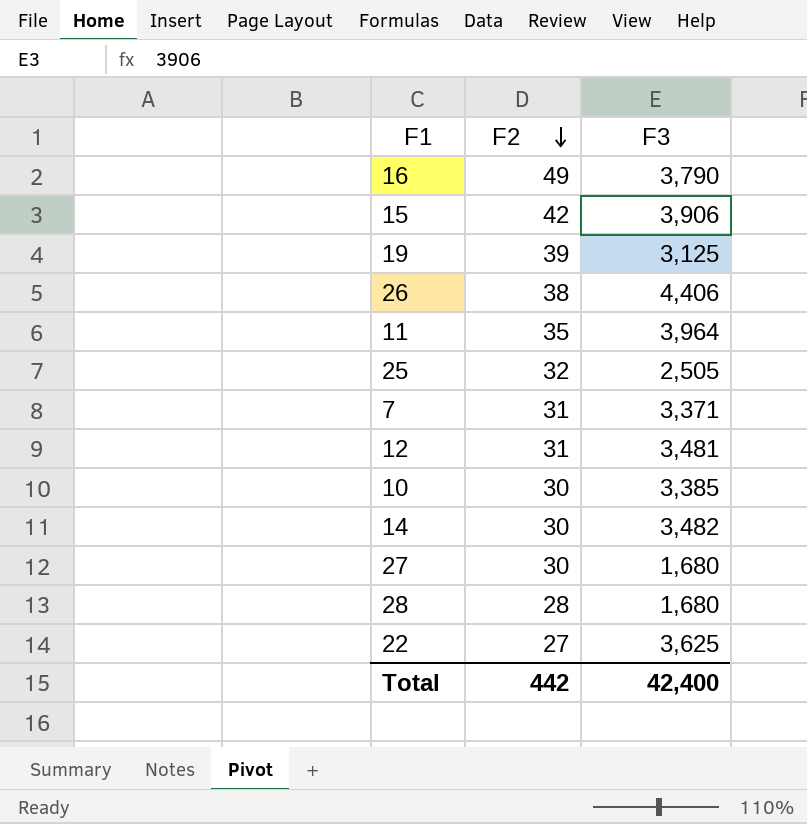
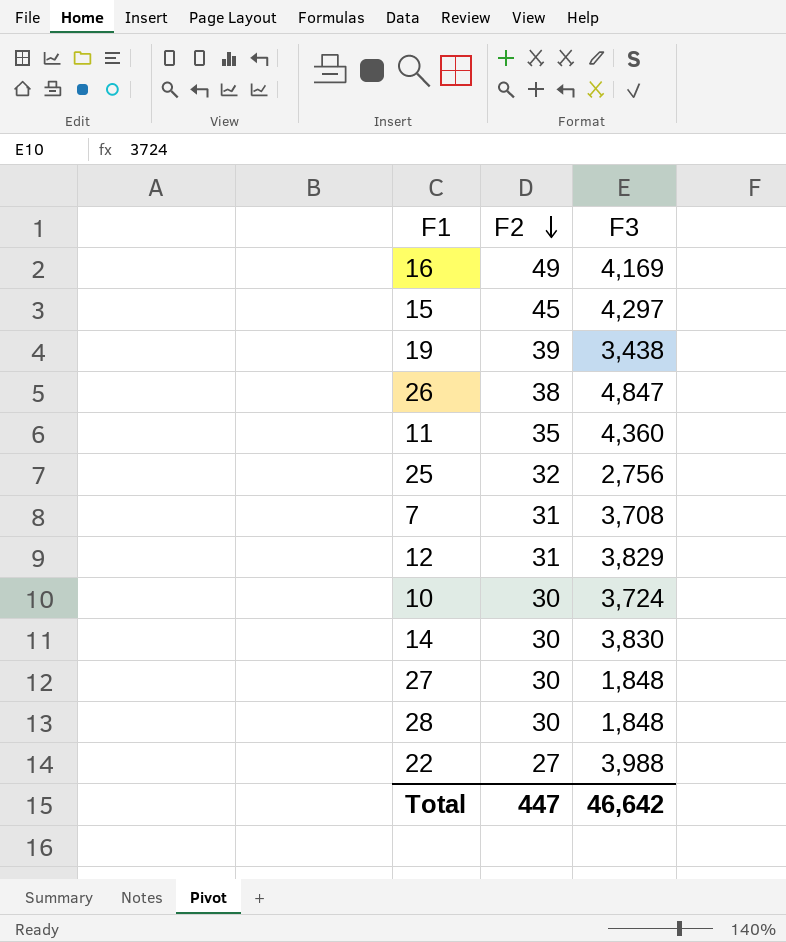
16 | F3: 3,790 -> 4,169
15 | F2: 42 -> 45
15 | F3: 3,906 -> 4,297
19 | F3: 3,125 -> 3,438
26 | F3: 4,406 -> 4,847
11 | F3: 3,964 -> 4,360
25 | F3: 2,505 -> 2,756
7 | F3: 3,371 -> 3,708
12 | F3: 3,481 -> 3,829
10 | F3: 3,385 -> 3,724
14 | F3: 3,482 -> 3,830
27 | F3: 1,680 -> 1,848
28 | F2: 28 -> 30
28 | F3: 1,680 -> 1,848
22 | F3: 3,625 -> 3,988
Total | F2: 442 -> 447
Total | F3: 42,400 -> 46,642

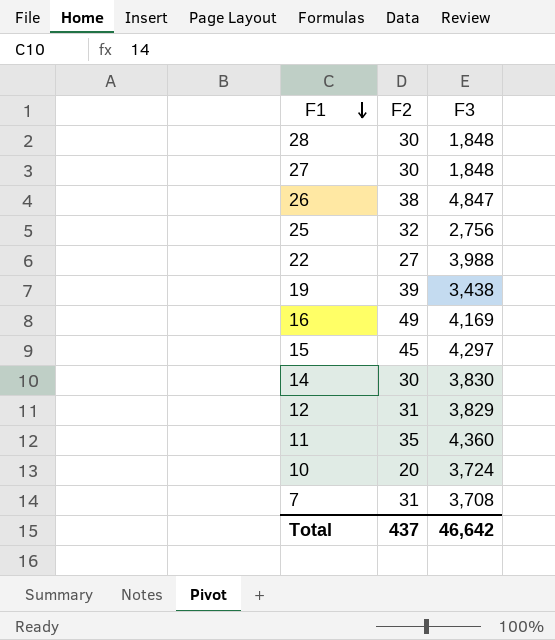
row order: F2 descending -> F1 descending
10 | F2: 30 -> 20
Total | F2: 447 -> 437

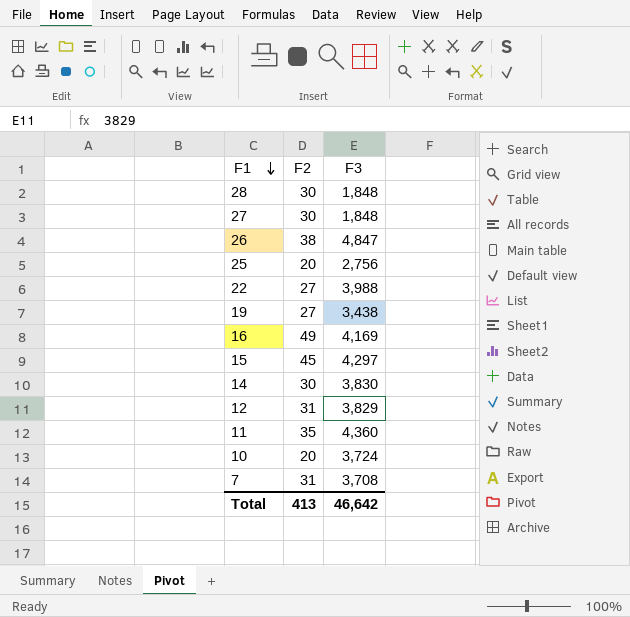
25 | F2: 32 -> 20
19 | F2: 39 -> 27
Total | F2: 437 -> 413

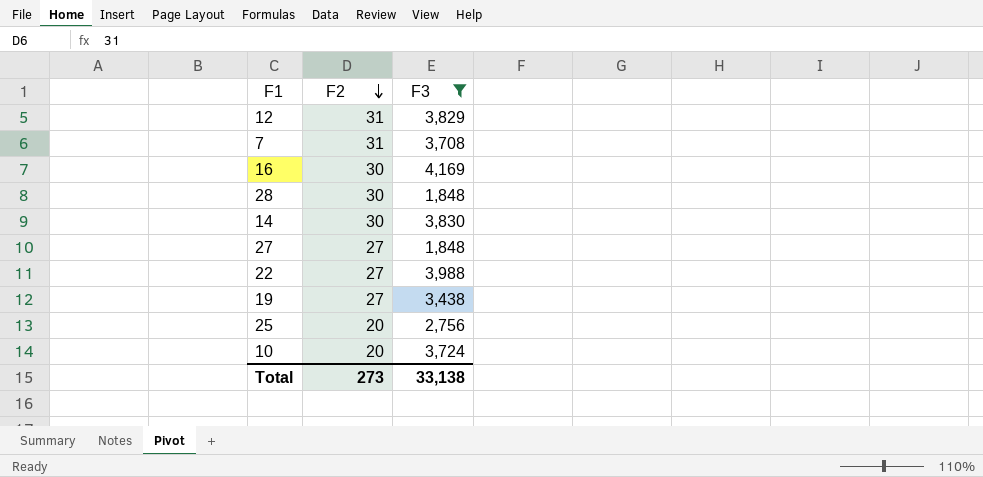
filter: none -> F3 <= 4,169
row order: F1 descending -> F2 descending
16 | F2: 49 -> 30
27 | F2: 30 -> 27
Total | F2: 413 -> 273
Total | F3: 46,642 -> 33,138

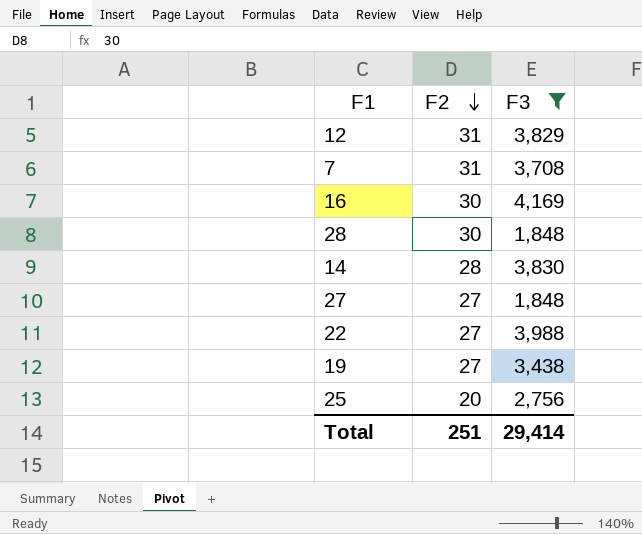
row 10: 20 | 3,724 -> none
14 | F2: 30 -> 28
Total | F2: 273 -> 251
Total | F3: 33,138 -> 29,414

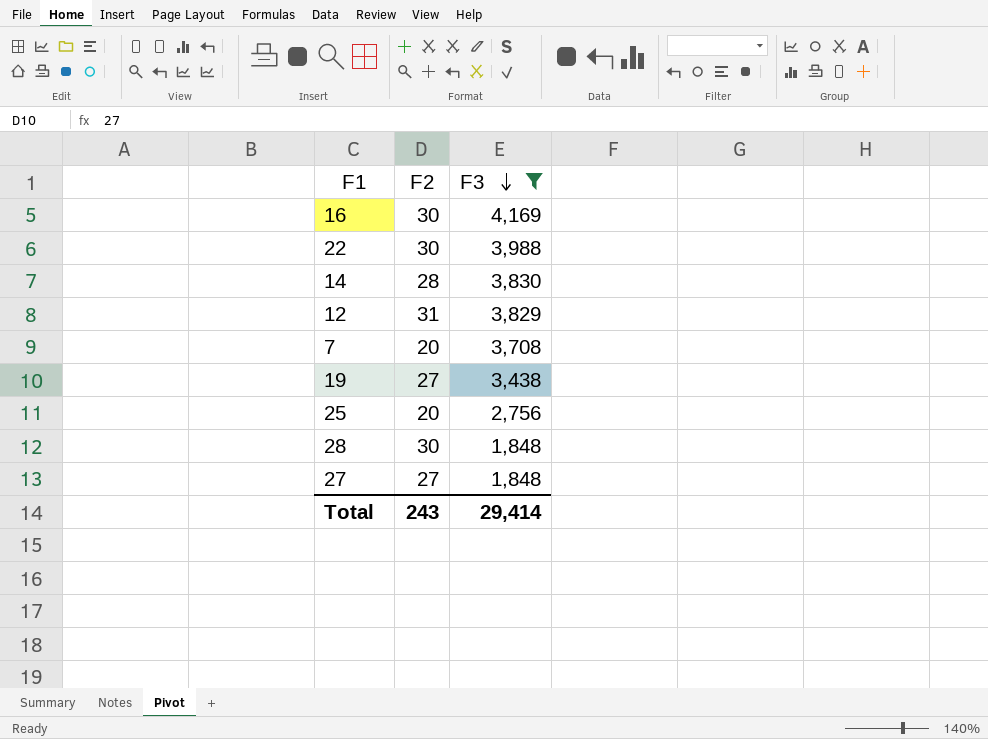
row order: F2 descending -> F3 descending
22 | F2: 27 -> 30
7 | F2: 31 -> 20
Total | F2: 251 -> 243

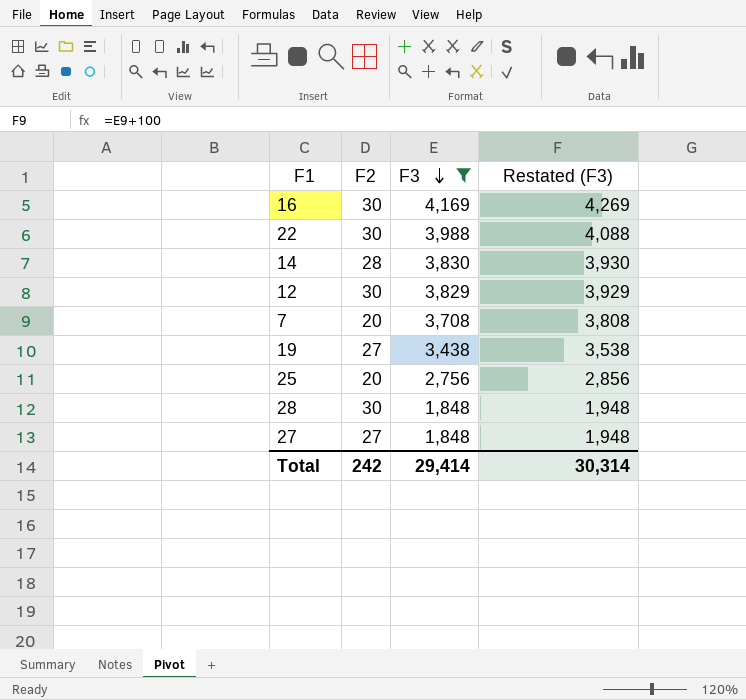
column Restated (F3) | formula: none -> [F3] + 100
12 | F2: 31 -> 30
Total | F2: 243 -> 242

